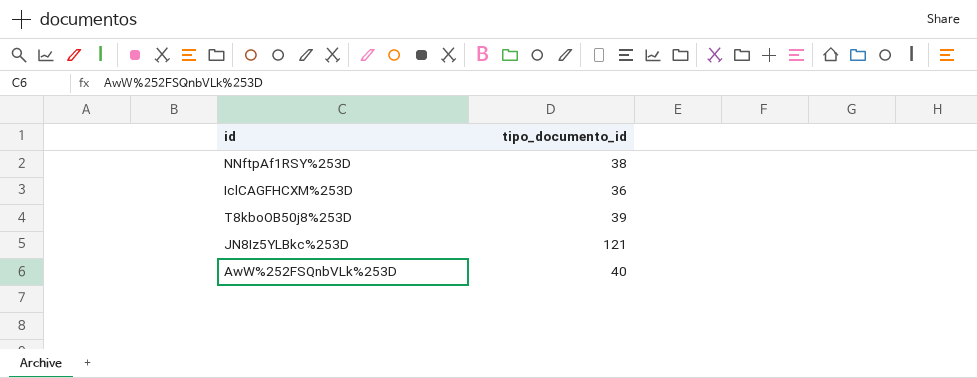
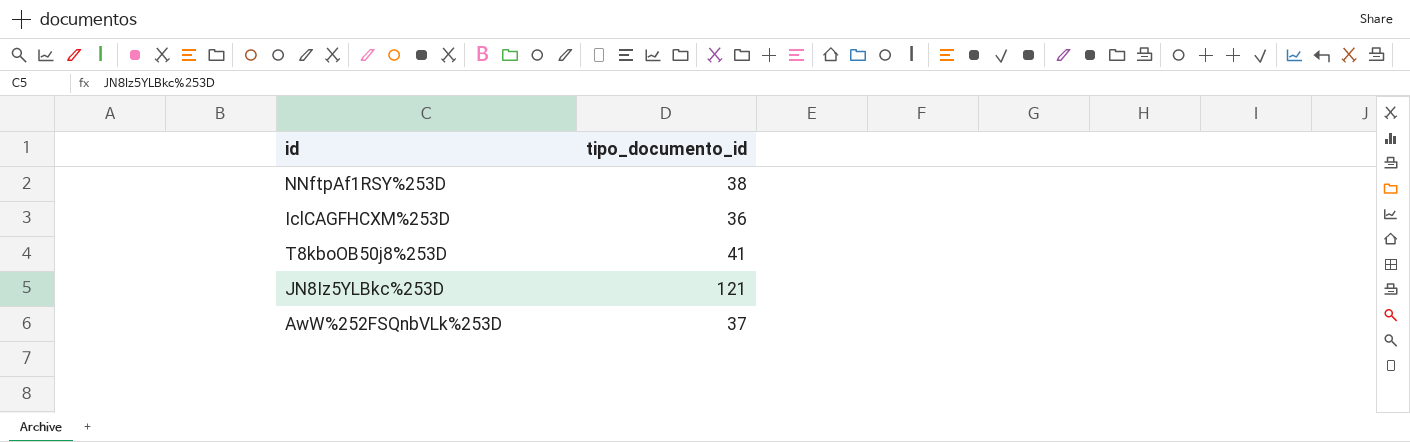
T8kboOB50j8%253D | tipo_documento_id: 39 -> 41
AwW%252FSQnbVLk%253D | tipo_documento_id: 40 -> 37

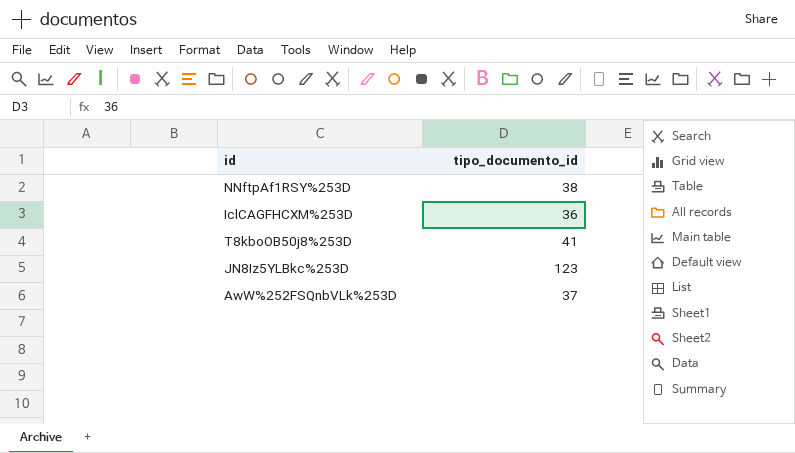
JN8Iz5YLBkc%253D | tipo_documento_id: 121 -> 123

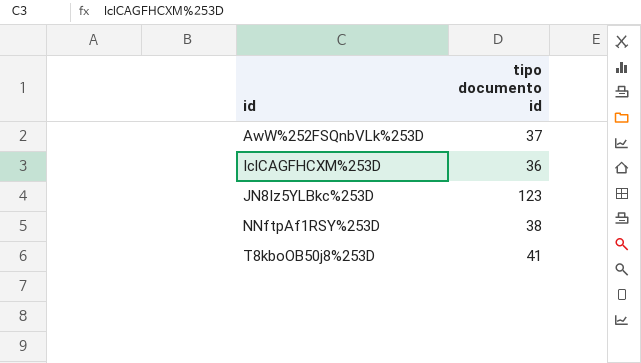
row order: none -> id ascending
column name: tipo_documento_id -> tipo documento id

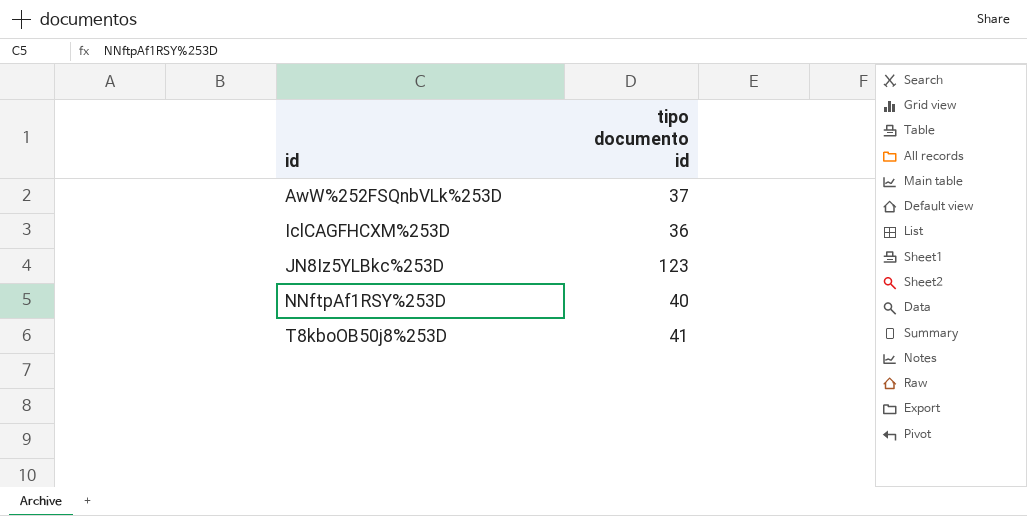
NNftpAf1RSY%253D | tipo documento id: 38 -> 40

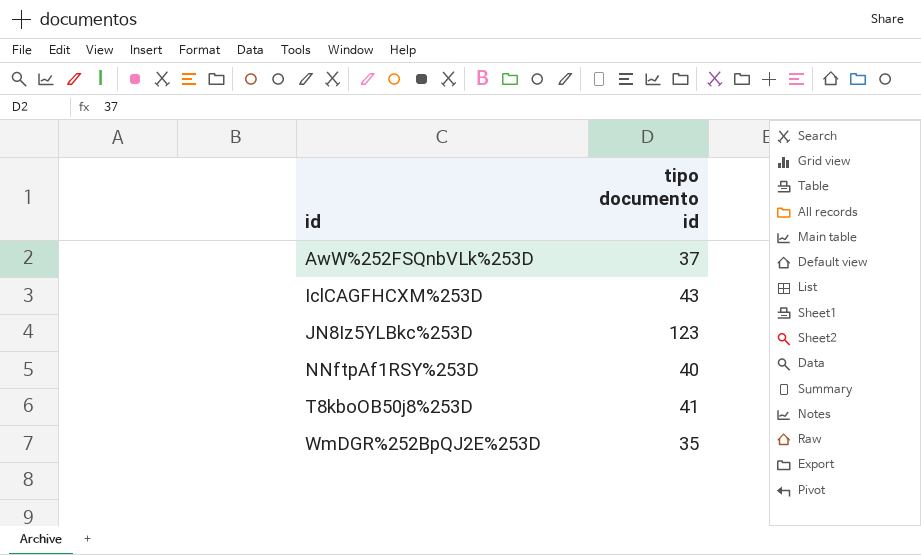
IclCAGFHCXM%253D | tipo documento id: 36 -> 43
row WmDGR%252BpQJ2E%253D: none -> 35

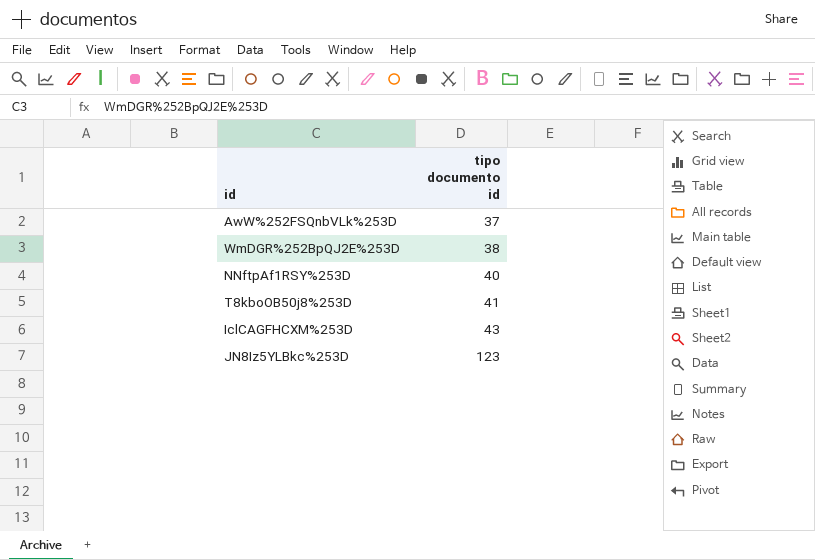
row order: id ascending -> tipo documento id ascending
WmDGR%252BpQJ2E%253D | tipo documento id: 35 -> 38

